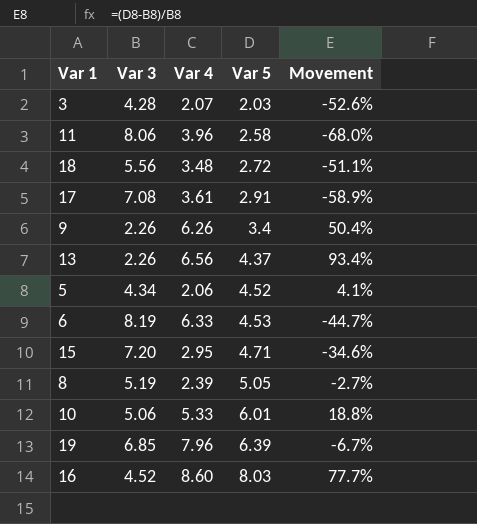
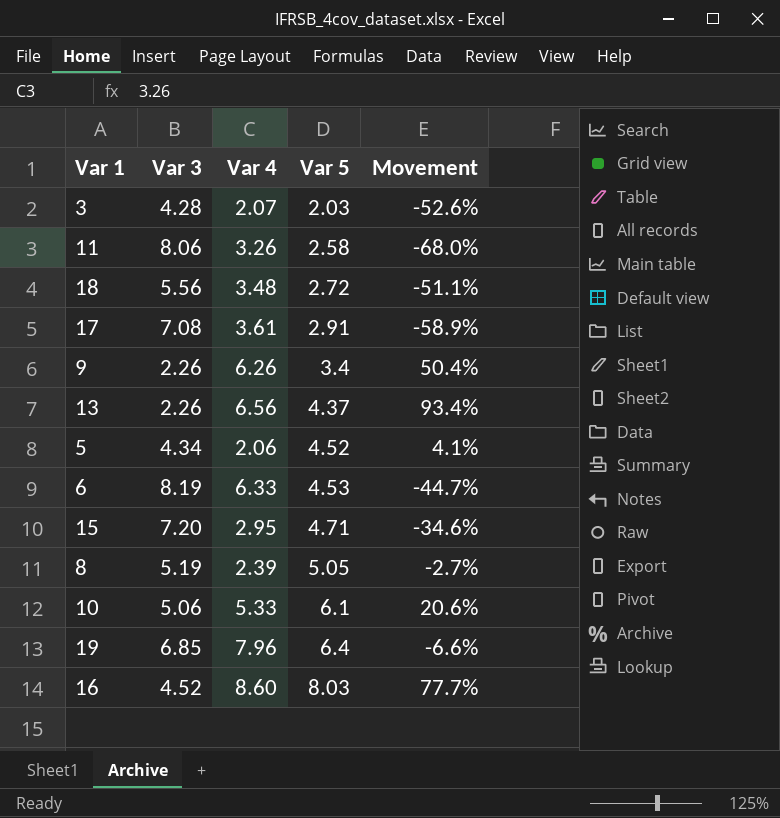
11 | Var 4: 3.96 -> 3.26
10 | Var 5: 6.01 -> 6.1
10 | Movement: 18.8% -> 20.6%
19 | Var 5: 6.39 -> 6.4
19 | Movement: -6.7% -> -6.6%

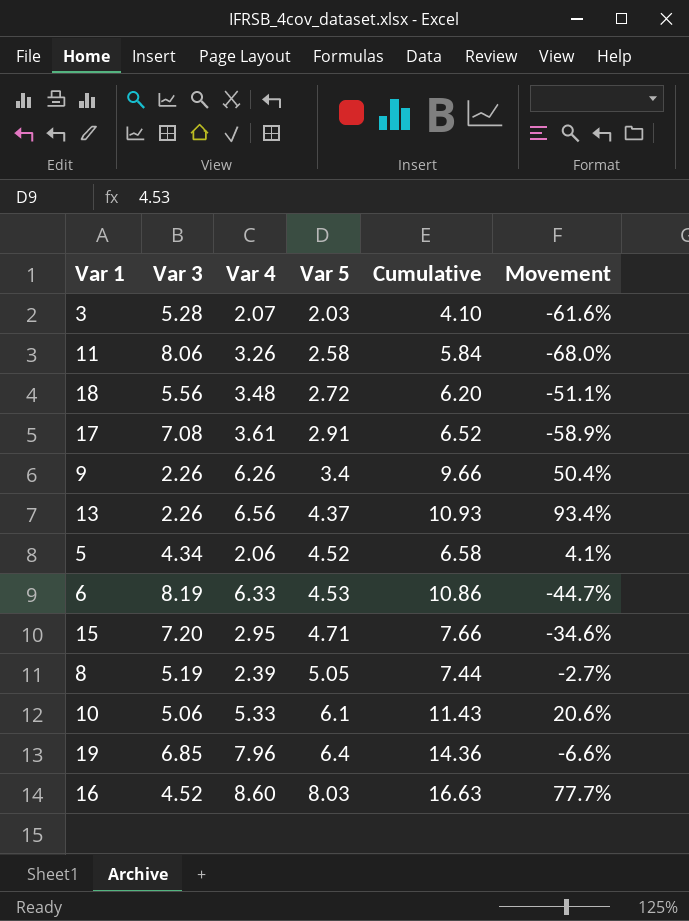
column Cumulative | formula: none -> [Var 4] + [Var 5]
3 | Var 3: 4.28 -> 5.28
3 | Movement: -52.6% -> -61.6%

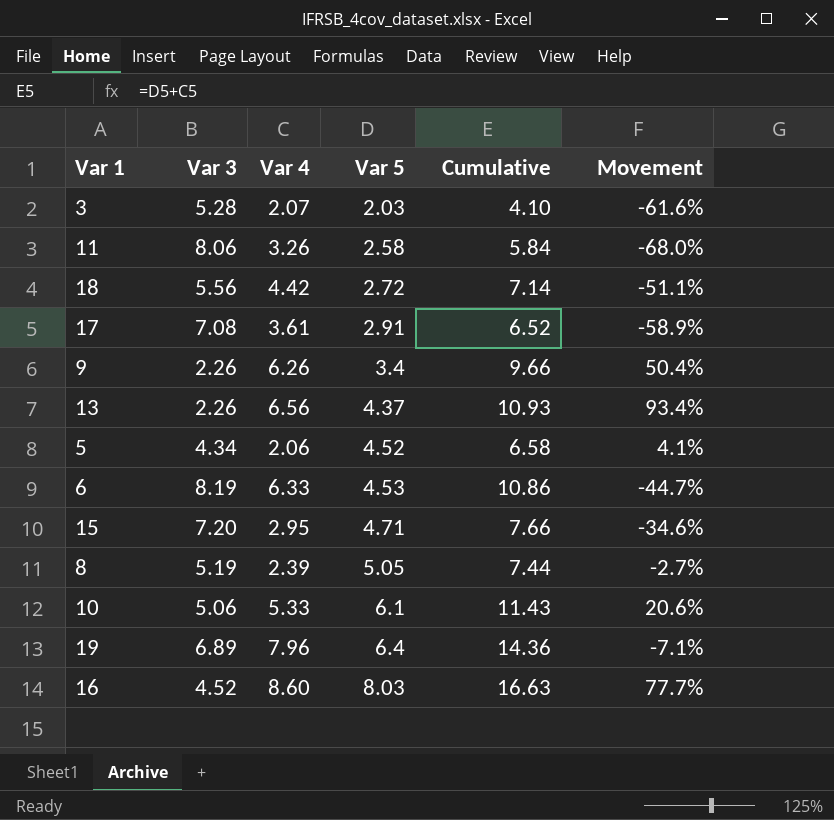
18 | Var 4: 3.48 -> 4.42
18 | Cumulative: 6.20 -> 7.14
19 | Var 3: 6.85 -> 6.89
19 | Movement: -6.6% -> -7.1%

